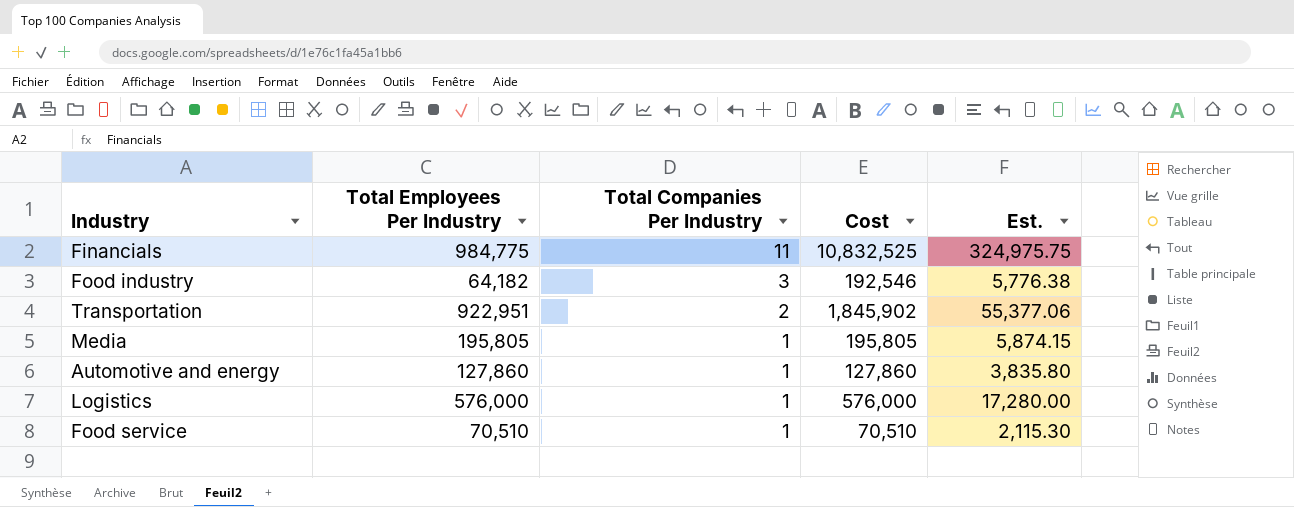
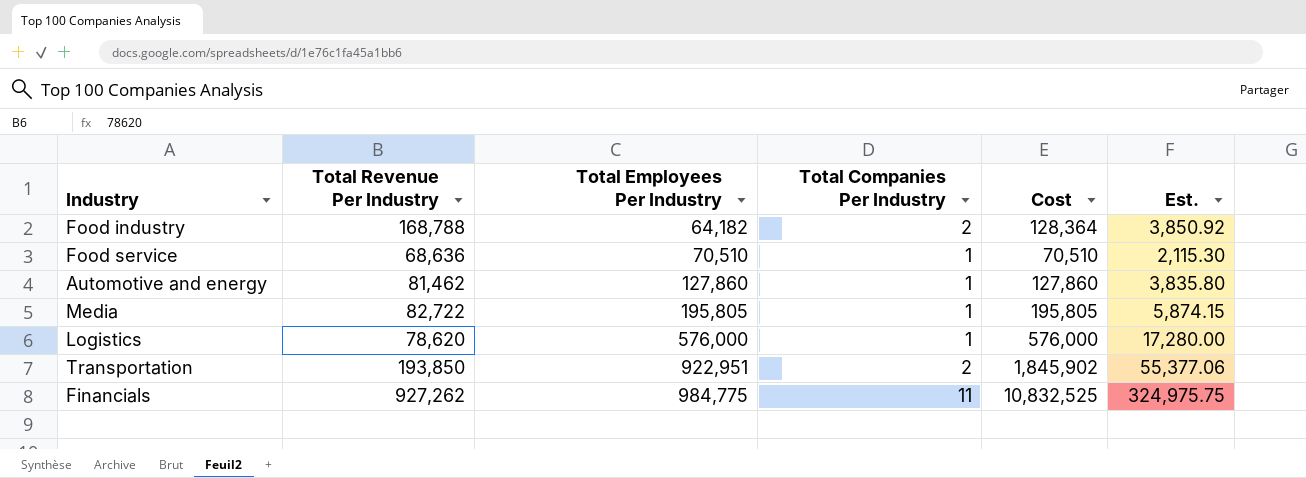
row order: Total Companies Per Industry descending -> Total Employees Per Industry ascending
column Total Revenue Per Industry | position: none -> 2
Food industry | Total Companies Per Industry: 3 -> 2
Food industry | Cost: 192,546 -> 128,364
Food industry | Est.: 5,776.38 -> 3,850.92

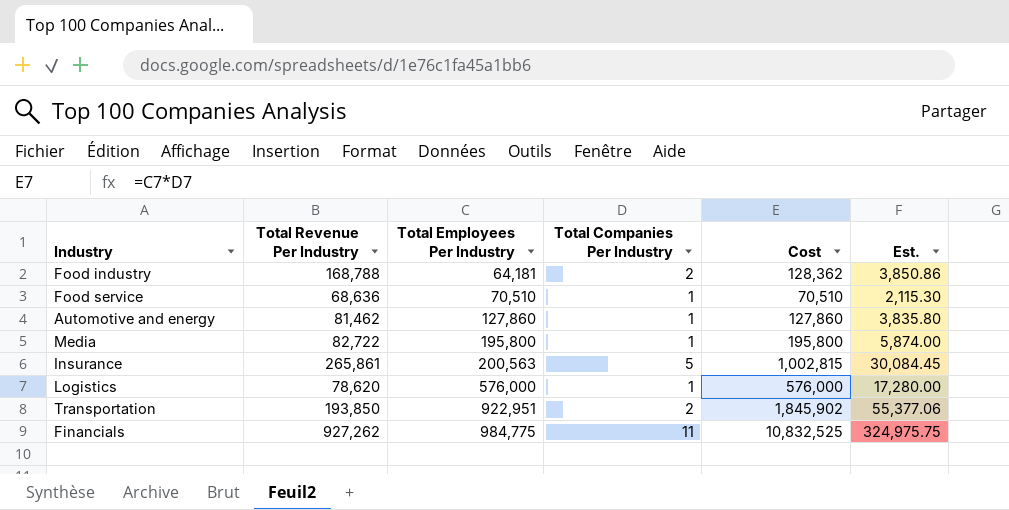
Food industry | Total Employees Per Industry: 64,182 -> 64,181
Food industry | Cost: 128,364 -> 128,362
Food industry | Est.: 3,850.92 -> 3,850.86
Media | Total Employees Per Industry: 195,805 -> 195,800
Media | Cost: 195,805 -> 195,800
Media | Est.: 5,874.15 -> 5,874.00
row Insurance: none -> 265,861 | 200,563 | 5 | 1,002,815 | 30,084.45

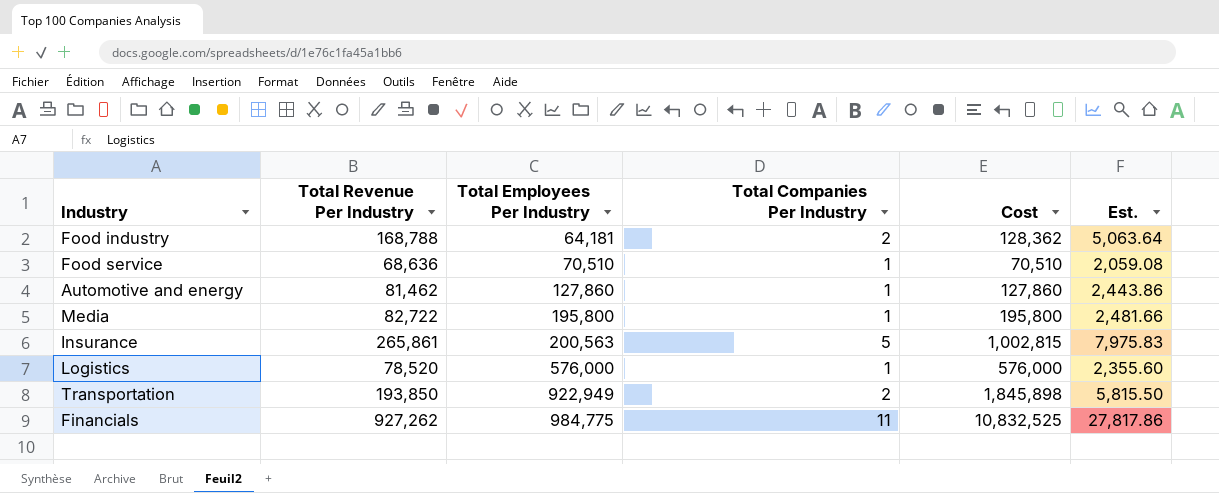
column Est. | formula: [Cost] * 0.03 -> [Total Revenue Per Industry] * 0.03
Logistics | Total Revenue Per Industry: 78,620 -> 78,520
Transportation | Total Employees Per Industry: 922,951 -> 922,949
Transportation | Cost: 1,845,902 -> 1,845,898

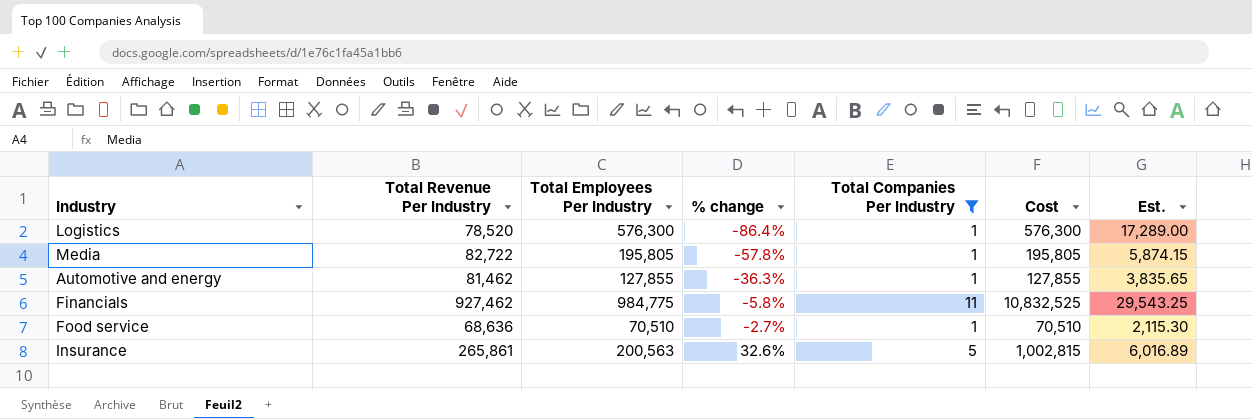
filter: none -> Total Companies Per Industry != 2
row order: Total Employees Per Industry ascending -> % change ascending
column % change | formula: none -> ([Total Revenue Per Industry] - [Total Employees Per Industry]) / [Total Employees Per Industry]
column Est. | formula: [Total Revenue Per Industry] * 0.03 -> [Total Employees Per Industry] * 0.03
Logistics | Total Employees Per Industry: 576,000 -> 576,300
Logistics | Cost: 576,000 -> 576,300
Media | Total Employees Per Industry: 195,800 -> 195,805
Media | Cost: 195,800 -> 195,805
Automotive and energy | Total Employees Per Industry: 127,860 -> 127,855
Automotive and energy | Cost: 127,860 -> 127,855
Financials | Total Revenue Per Industry: 927,262 -> 927,462

